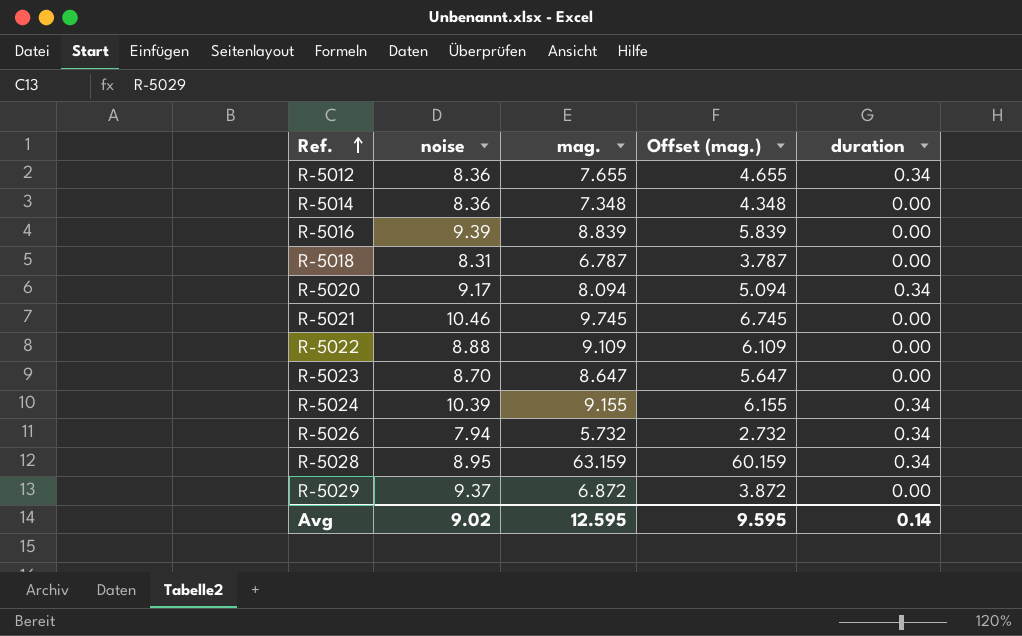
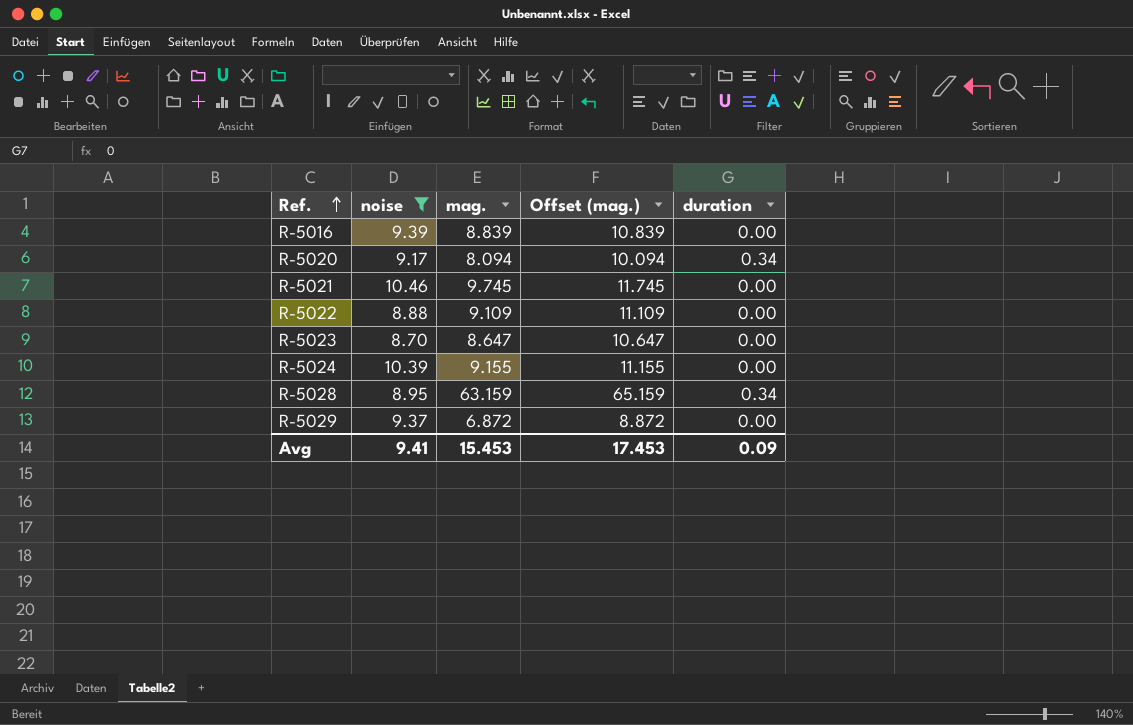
filter: none -> noise >= 8.70
column Offset (mag.) | formula: [mag.] - 3 -> [mag.] + 2
R-5024 | duration: 0.34 -> 0.00
Avg | noise: 9.02 -> 9.41
Avg | mag.: 12.595 -> 15.453
Avg | Offset (mag.): 9.595 -> 17.453
Avg | duration: 0.14 -> 0.09

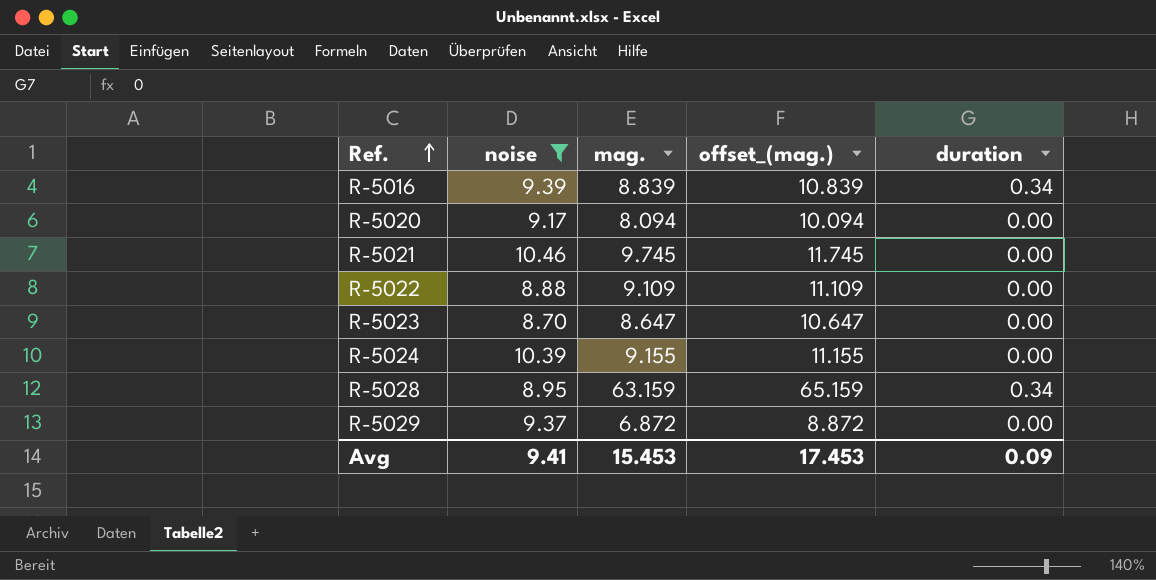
column name: Offset (mag.) -> offset_(mag.)
R-5016 | duration: 0.00 -> 0.34
R-5020 | duration: 0.34 -> 0.00

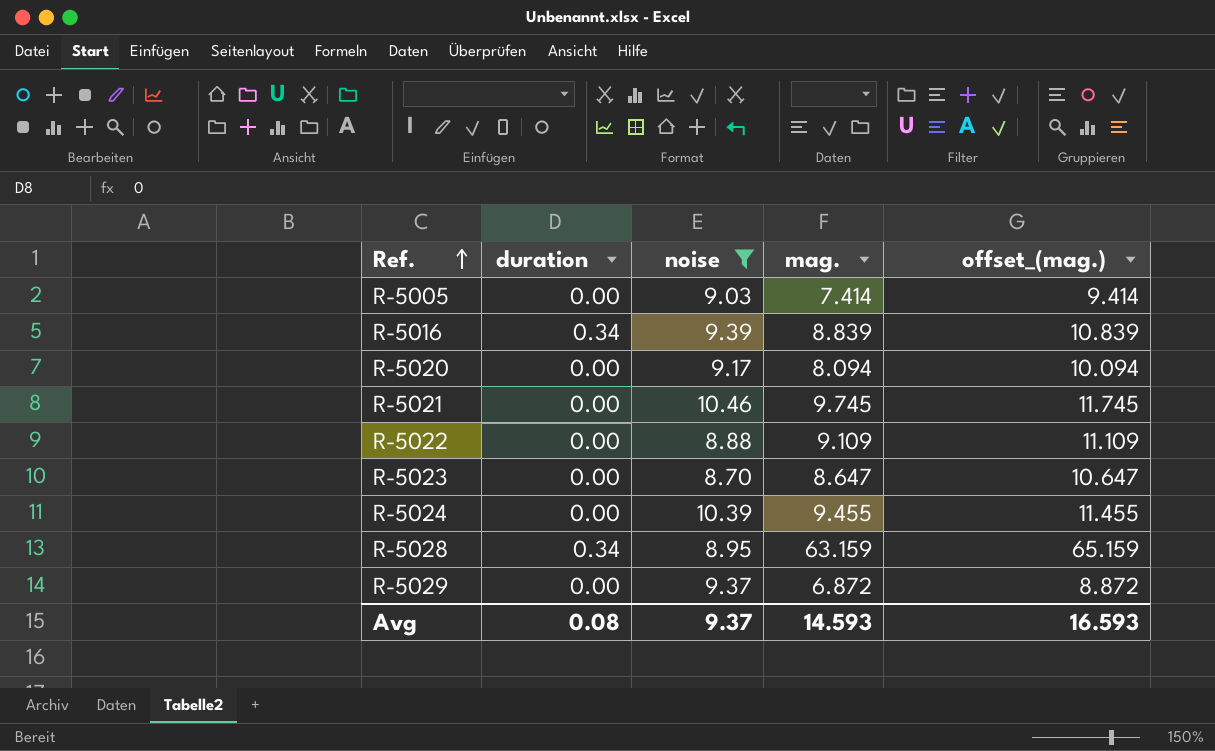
column duration | position: 5 -> 2
row R-5005: none -> 0.00 | 9.03 | 7.414 | 9.414
R-5024 | mag.: 9.155 -> 9.455
R-5024 | offset_(mag.): 11.155 -> 11.455
Avg | duration: 0.09 -> 0.08
Avg | noise: 9.41 -> 9.37
Avg | mag.: 15.453 -> 14.593
Avg | offset_(mag.): 17.453 -> 16.593

